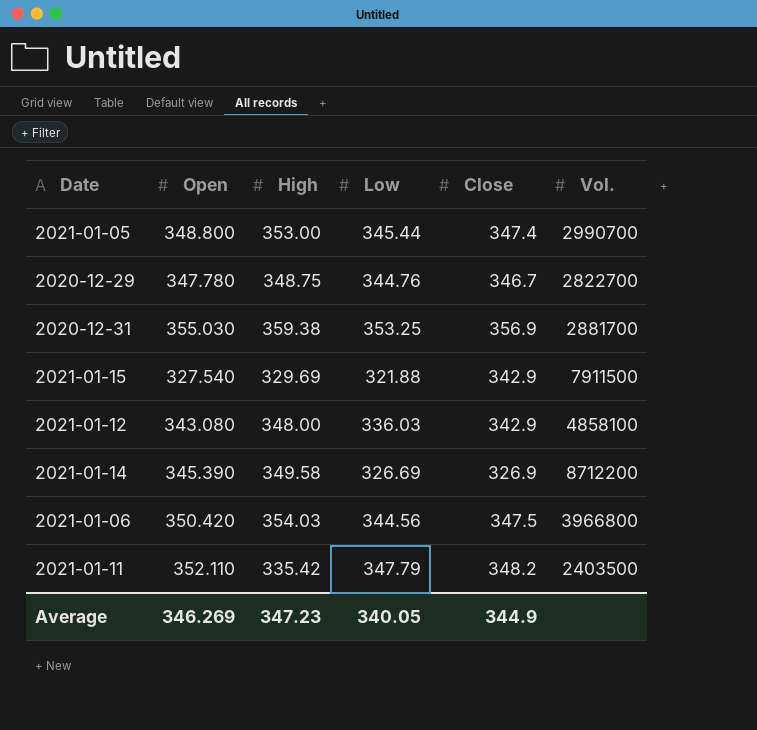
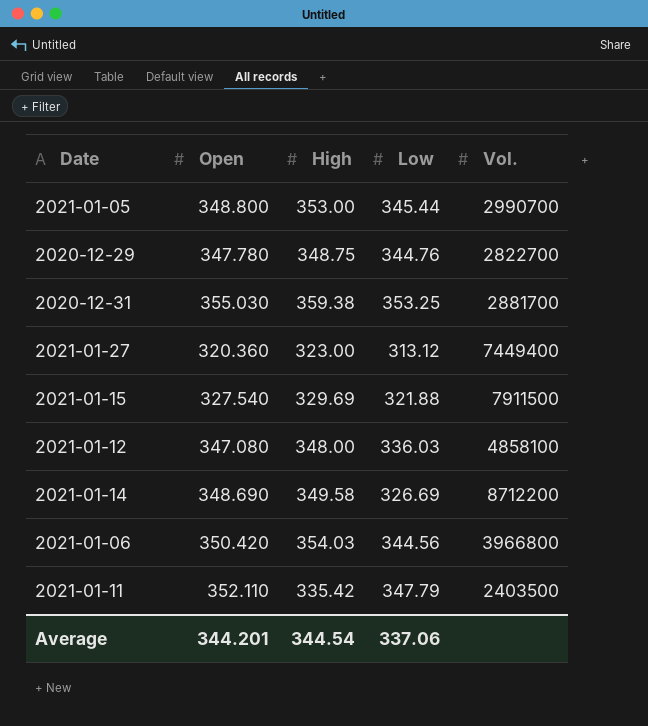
column Close | position: 5 -> none
row 2021-01-27: none -> 320.360 | 323.00 | 313.12 | 7449400
2021-01-12 | Open: 343.080 -> 347.080
2021-01-14 | Open: 345.390 -> 348.690
Average | Open: 346.269 -> 344.201
Average | High: 347.23 -> 344.54
Average | Low: 340.05 -> 337.06

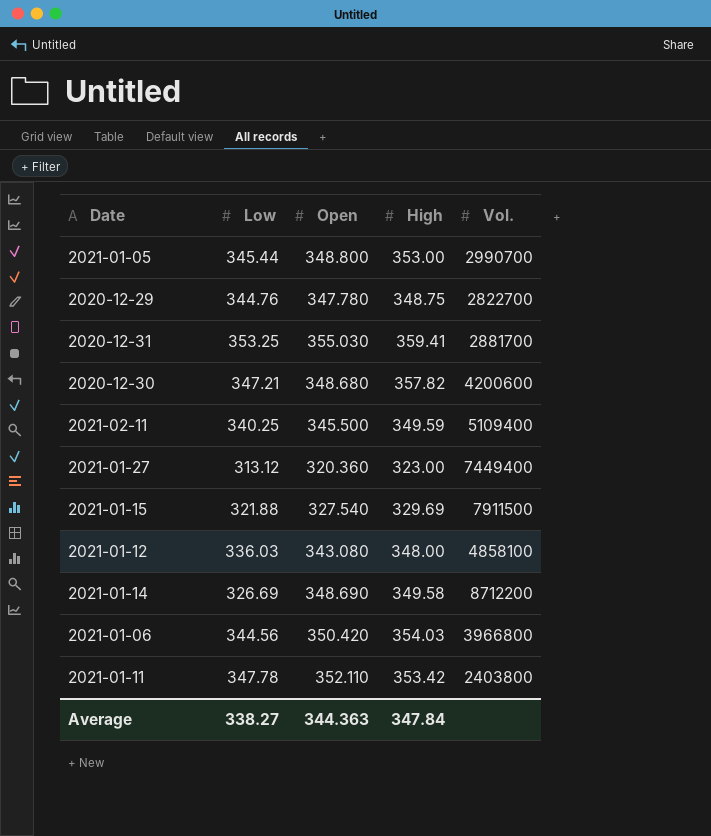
column Low | position: 4 -> 2
2020-12-31 | High: 359.38 -> 359.41
row 2020-12-30: none -> 347.21 | 348.680 | 357.82 | 4200600
row 2021-02-11: none -> 340.25 | 345.500 | 349.59 | 5109400
2021-01-12 | Open: 347.080 -> 343.080
2021-01-11 | Low: 347.79 -> 347.78
2021-01-11 | High: 335.42 -> 353.42
2021-01-11 | Vol.: 2403500 -> 2403800
Average | Low: 337.06 -> 338.27
Average | Open: 344.201 -> 344.363
Average | High: 344.54 -> 347.84

